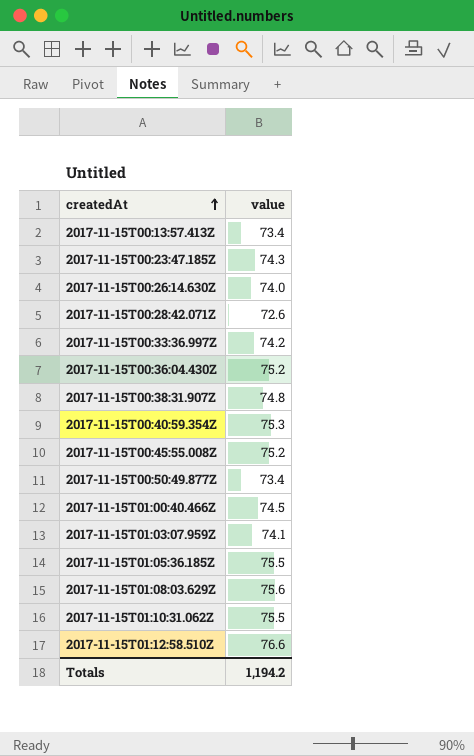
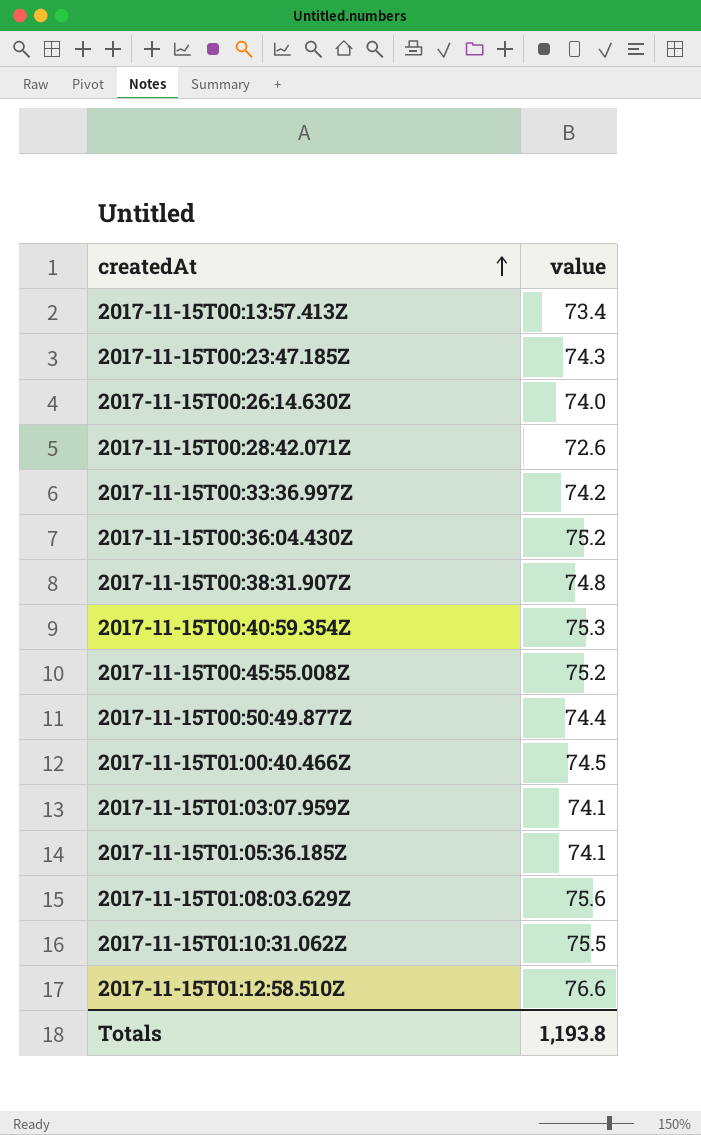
2017-11-15T00:50:49.877Z | value: 73.4 -> 74.4
2017-11-15T01:05:36.185Z | value: 75.5 -> 74.1
Totals | value: 1,194.2 -> 1,193.8

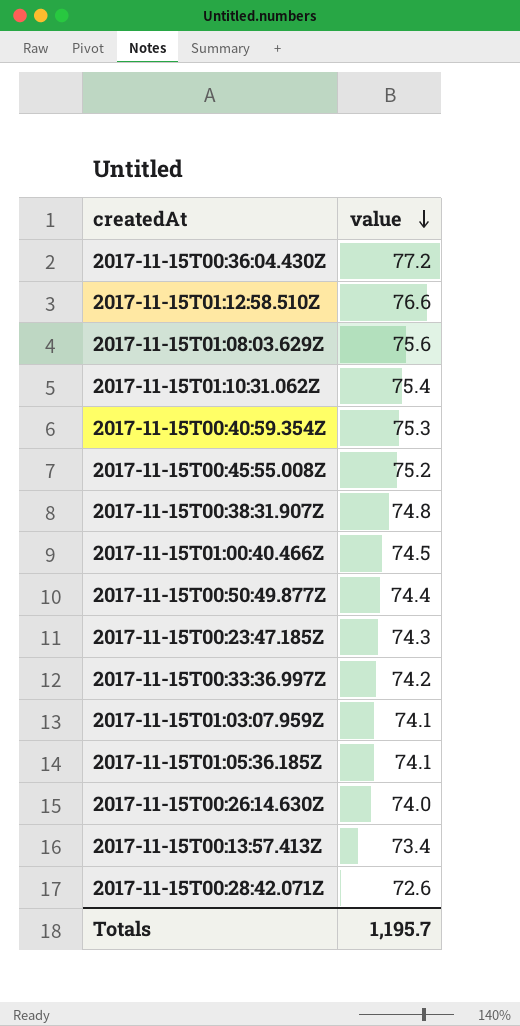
row order: createdAt ascending -> value descending
2017-11-15T00:36:04.430Z | value: 75.2 -> 77.2
2017-11-15T01:10:31.062Z | value: 75.5 -> 75.4
Totals | value: 1,193.8 -> 1,195.7

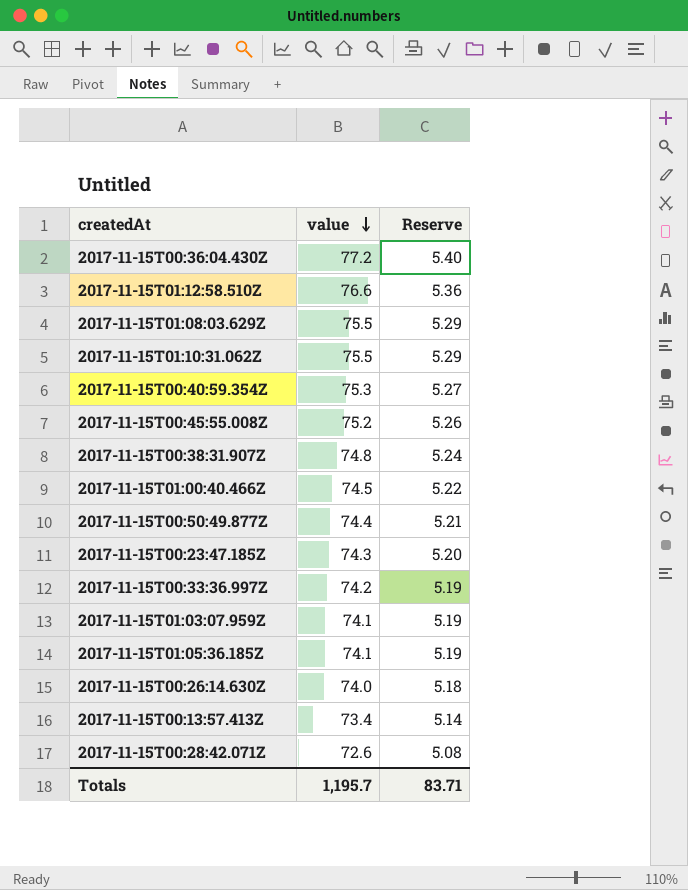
column Reserve | formula: none -> [value] * 0.07
2017-11-15T01:08:03.629Z | value: 75.6 -> 75.5
2017-11-15T01:10:31.062Z | value: 75.4 -> 75.5

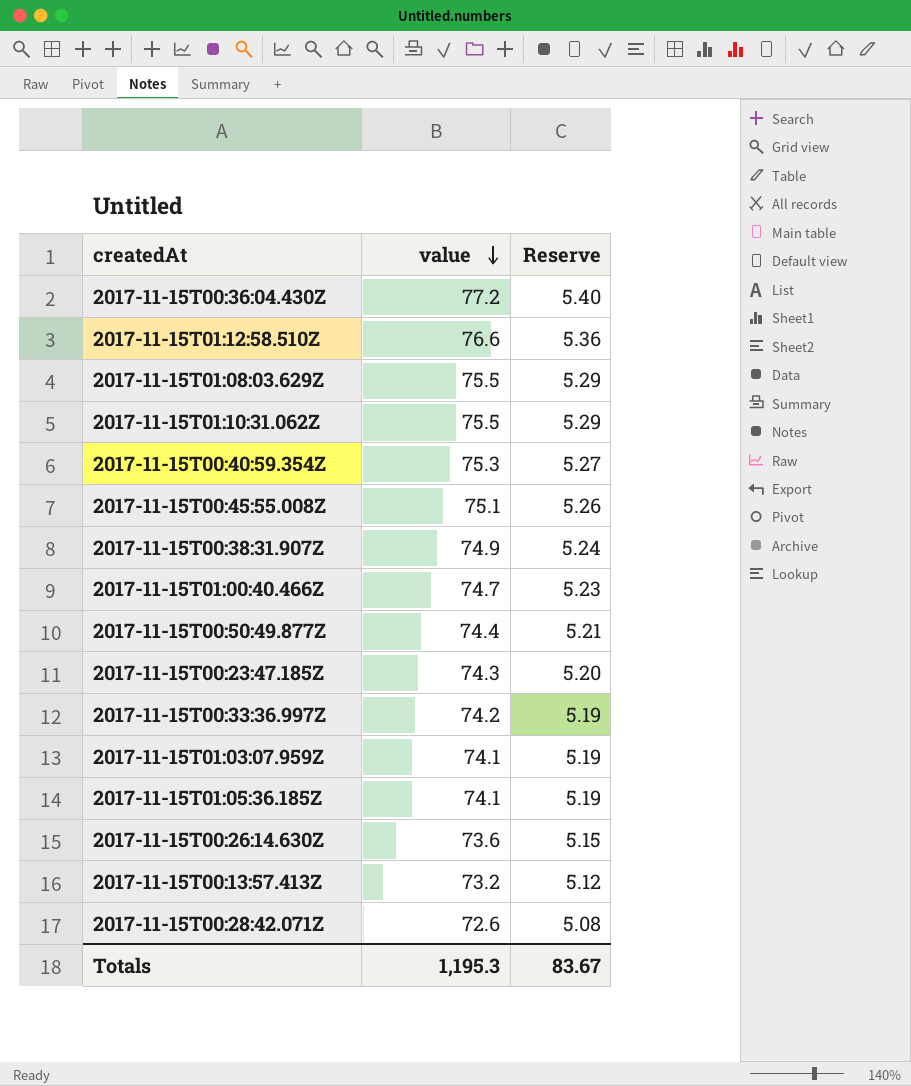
2017-11-15T00:45:55.008Z | value: 75.2 -> 75.1
2017-11-15T00:38:31.907Z | value: 74.8 -> 74.9
2017-11-15T01:00:40.466Z | value: 74.5 -> 74.7
2017-11-15T01:00:40.466Z | Reserve: 5.22 -> 5.23
2017-11-15T00:26:14.630Z | value: 74.0 -> 73.6
2017-11-15T00:26:14.630Z | Reserve: 5.18 -> 5.15
2017-11-15T00:13:57.413Z | value: 73.4 -> 73.2
2017-11-15T00:13:57.413Z | Reserve: 5.14 -> 5.12
Totals | value: 1,195.7 -> 1,195.3
Totals | Reserve: 83.71 -> 83.67

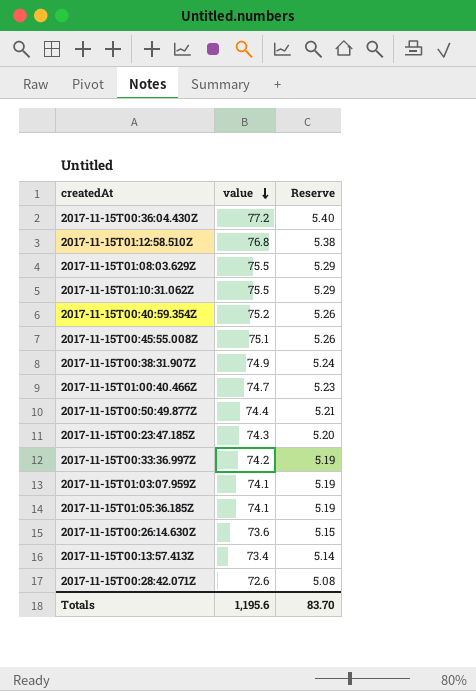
2017-11-15T01:12:58.510Z | value: 76.6 -> 76.8
2017-11-15T01:12:58.510Z | Reserve: 5.36 -> 5.38
2017-11-15T00:40:59.354Z | value: 75.3 -> 75.2
2017-11-15T00:40:59.354Z | Reserve: 5.27 -> 5.26
2017-11-15T00:13:57.413Z | value: 73.2 -> 73.4
2017-11-15T00:13:57.413Z | Reserve: 5.12 -> 5.14
Totals | value: 1,195.3 -> 1,195.6
Totals | Reserve: 83.67 -> 83.70

